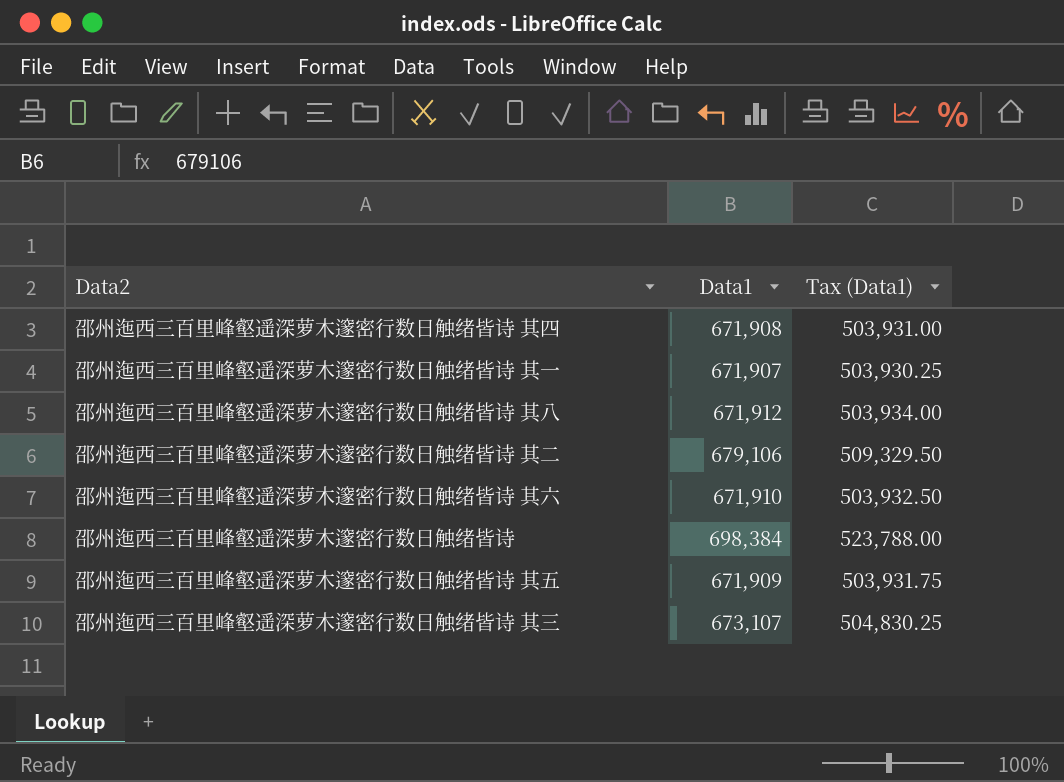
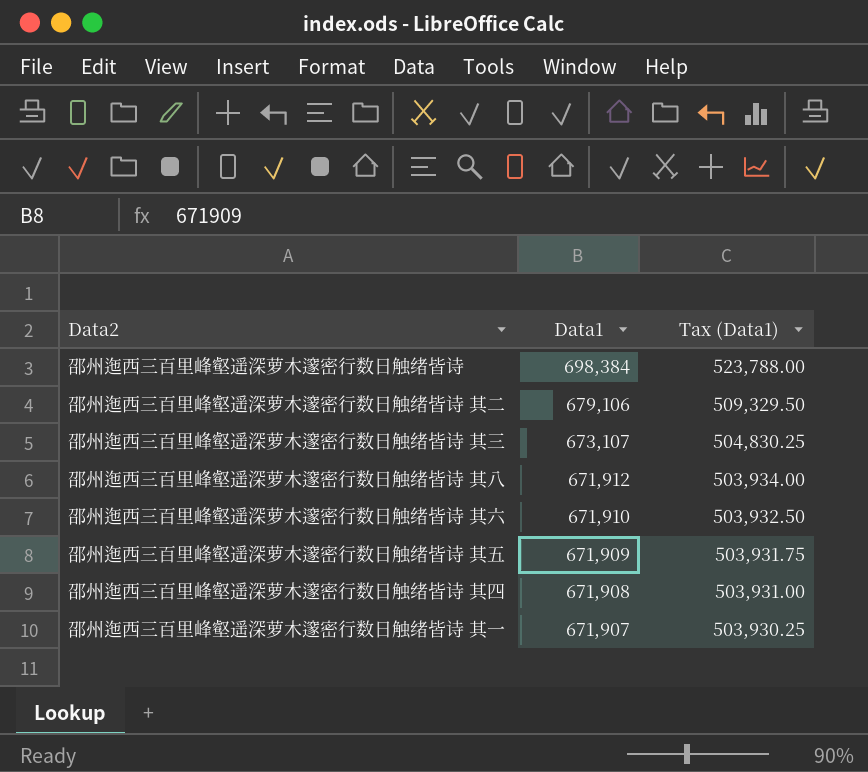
row order: none -> Data1 descending

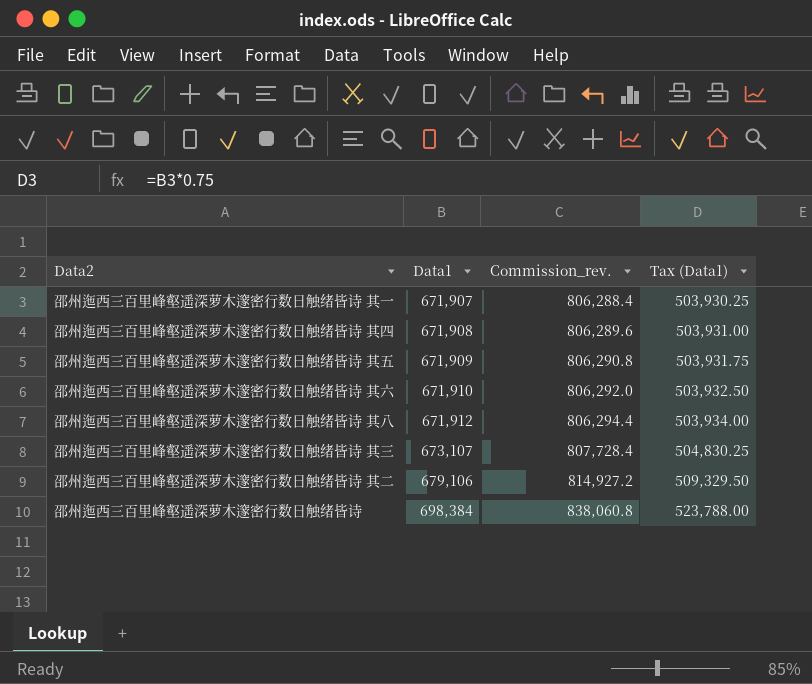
row order: Data1 descending -> Data1 ascending
column Commission_rev. | formula: none -> [Data1] * 1.2

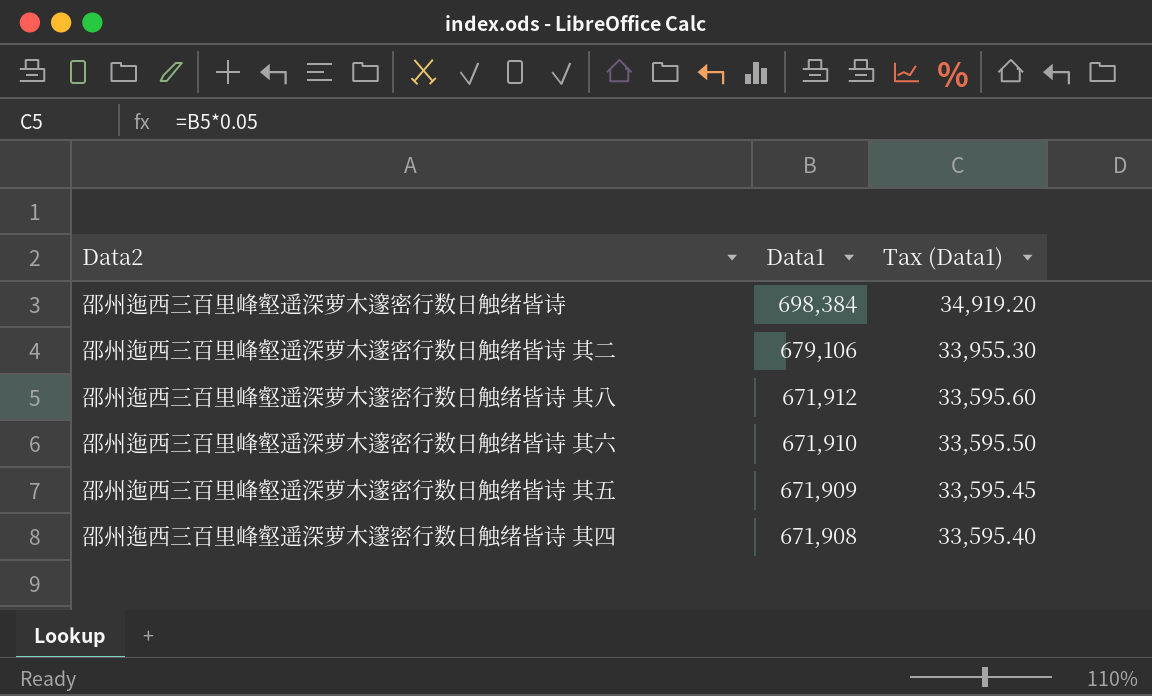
row order: Data1 ascending -> Data1 descending
column Commission_rev. | formula: [Data1] * 1.2 -> none
column Tax (Data1) | formula: [Data1] * 0.75 -> [Data1] * 0.05
row 邵州迤西三百里峰壑遥深萝木邃密行数日触绪皆诗 其一: 671,907 | 806,288.4 | 503,930.25 -> none
row 邵州迤西三百里峰壑遥深萝木邃密行数日触绪皆诗 其三: 673,107 | 807,728.4 | 504,830.25 -> none

